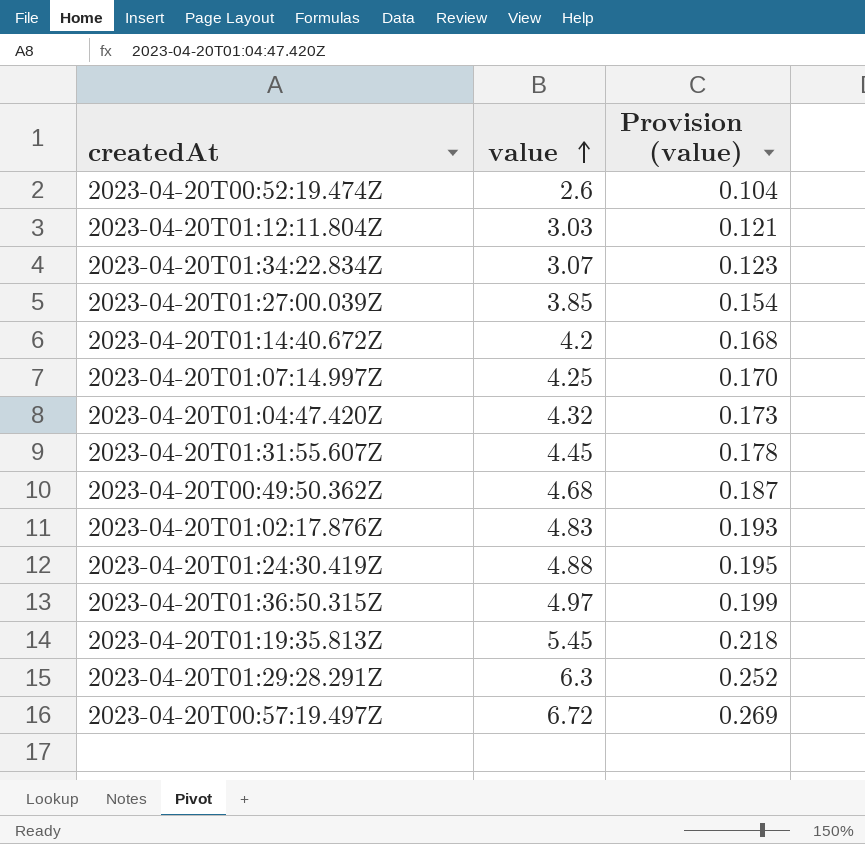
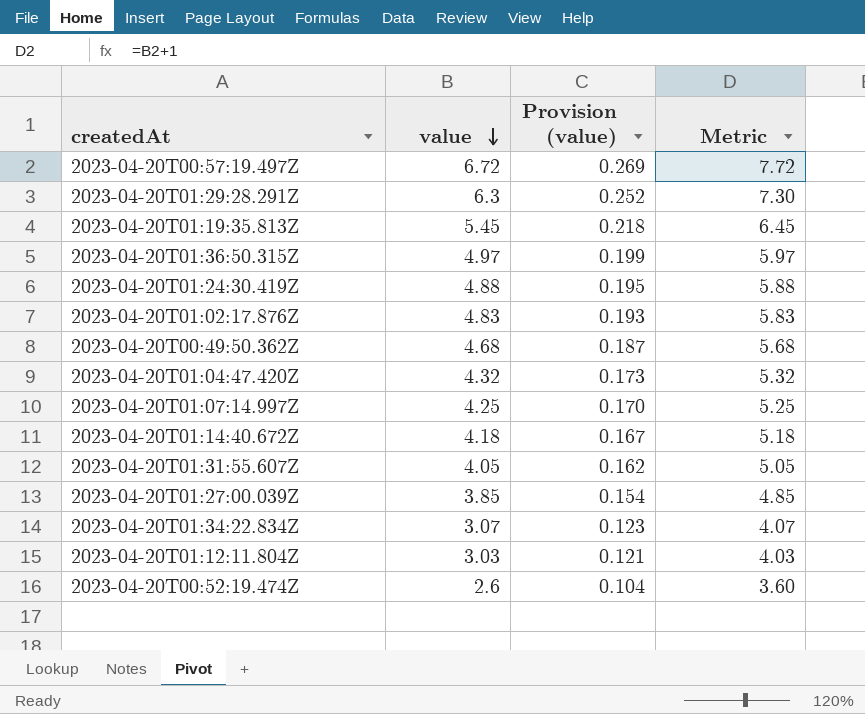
row order: value ascending -> value descending
column Metric | formula: none -> [value] + 1
2023-04-20T01:14:40.672Z | value: 4.2 -> 4.18
2023-04-20T01:14:40.672Z | Provision (value): 0.168 -> 0.167
2023-04-20T01:31:55.607Z | value: 4.45 -> 4.05
2023-04-20T01:31:55.607Z | Provision (value): 0.178 -> 0.162

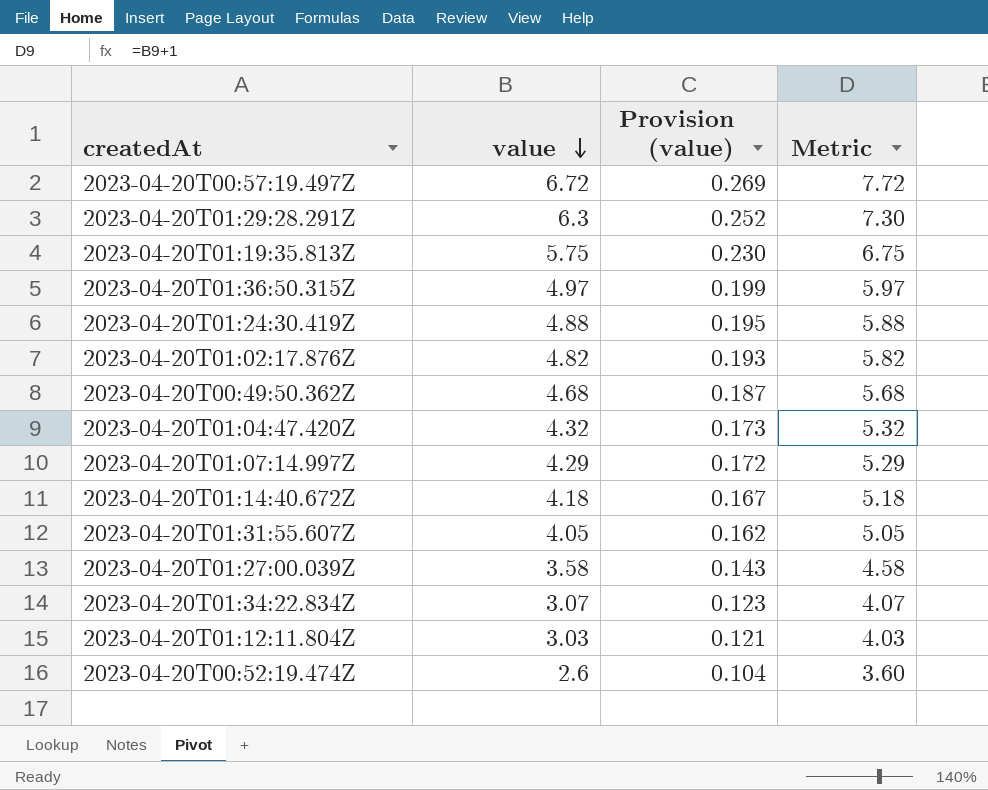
2023-04-20T01:19:35.813Z | value: 5.45 -> 5.75
2023-04-20T01:19:35.813Z | Provision (value): 0.218 -> 0.230
2023-04-20T01:19:35.813Z | Metric: 6.45 -> 6.75
2023-04-20T01:02:17.876Z | value: 4.83 -> 4.82
2023-04-20T01:02:17.876Z | Metric: 5.83 -> 5.82
2023-04-20T01:07:14.997Z | value: 4.25 -> 4.29
2023-04-20T01:07:14.997Z | Provision (value): 0.170 -> 0.172
2023-04-20T01:07:14.997Z | Metric: 5.25 -> 5.29
2023-04-20T01:27:00.039Z | value: 3.85 -> 3.58
2023-04-20T01:27:00.039Z | Provision (value): 0.154 -> 0.143
2023-04-20T01:27:00.039Z | Metric: 4.85 -> 4.58

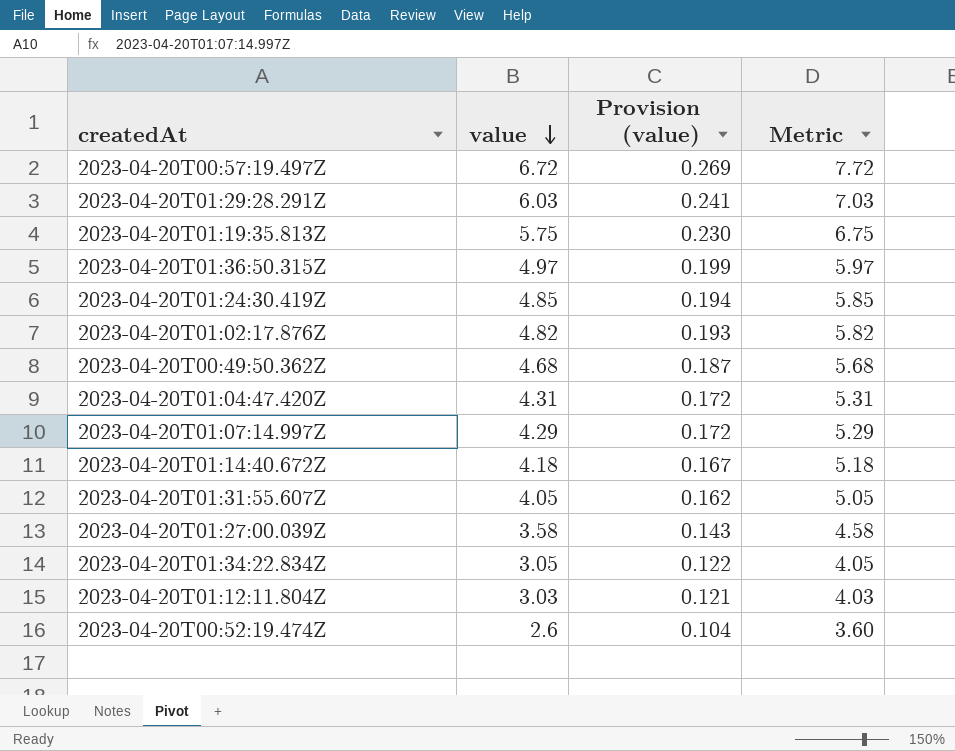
2023-04-20T01:29:28.291Z | value: 6.3 -> 6.03
2023-04-20T01:29:28.291Z | Provision (value): 0.252 -> 0.241
2023-04-20T01:29:28.291Z | Metric: 7.30 -> 7.03
2023-04-20T01:24:30.419Z | value: 4.88 -> 4.85
2023-04-20T01:24:30.419Z | Provision (value): 0.195 -> 0.194
2023-04-20T01:24:30.419Z | Metric: 5.88 -> 5.85
2023-04-20T01:04:47.420Z | value: 4.32 -> 4.31
2023-04-20T01:04:47.420Z | Provision (value): 0.173 -> 0.172
2023-04-20T01:04:47.420Z | Metric: 5.32 -> 5.31
2023-04-20T01:34:22.834Z | value: 3.07 -> 3.05
2023-04-20T01:34:22.834Z | Provision (value): 0.123 -> 0.122
2023-04-20T01:34:22.834Z | Metric: 4.07 -> 4.05

